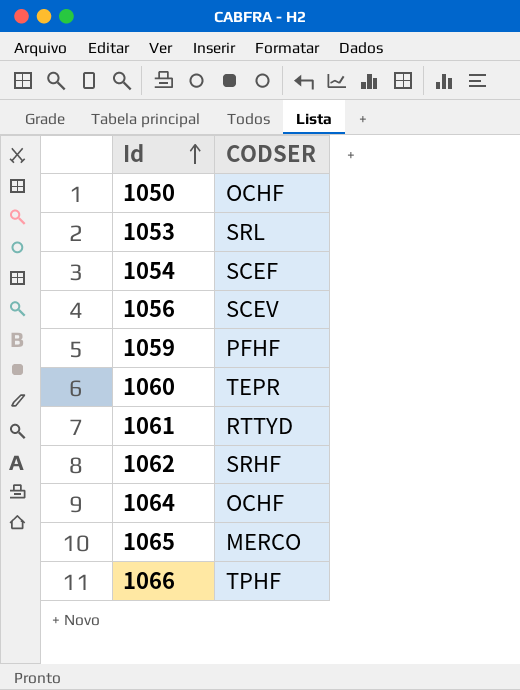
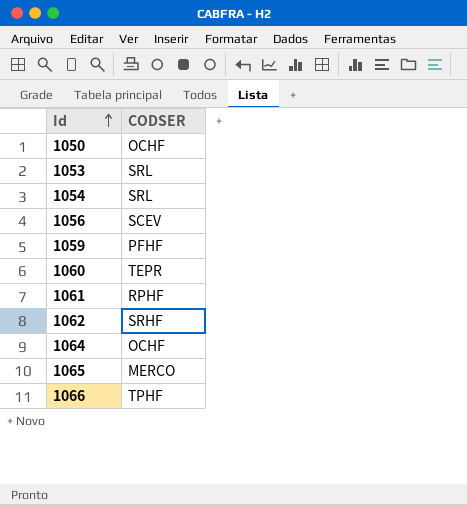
1054 | CODSER: SCEF -> SRL
1061 | CODSER: RTTYD -> RPHF

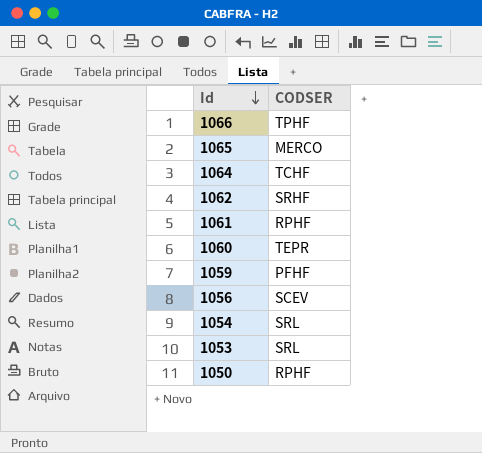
row order: Id ascending -> Id descending
1064 | CODSER: OCHF -> TCHF
1050 | CODSER: OCHF -> RPHF

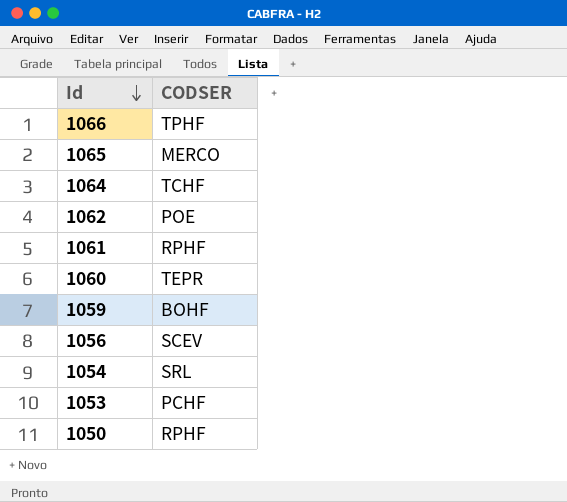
1062 | CODSER: SRHF -> POE
1059 | CODSER: PFHF -> BOHF
1053 | CODSER: SRL -> PCHF

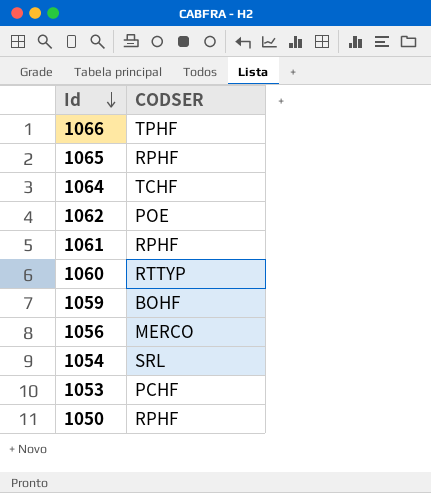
1065 | CODSER: MERCO -> RPHF
1060 | CODSER: TEPR -> RTTYP
1056 | CODSER: SCEV -> MERCO

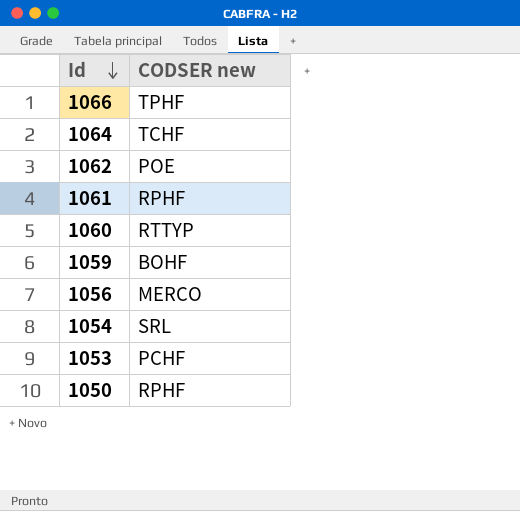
column name: CODSER -> CODSER new
row 1065: RPHF -> none

